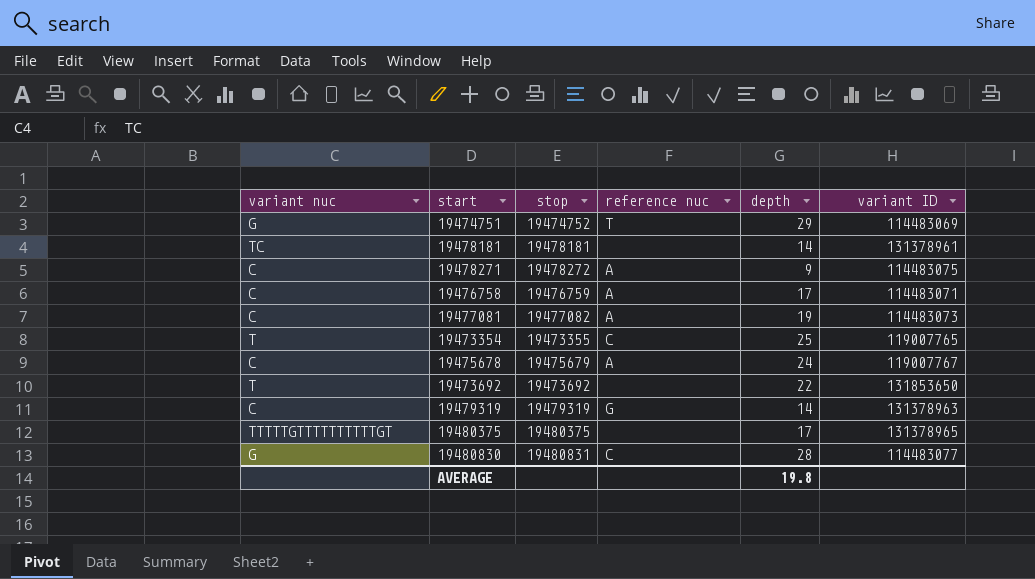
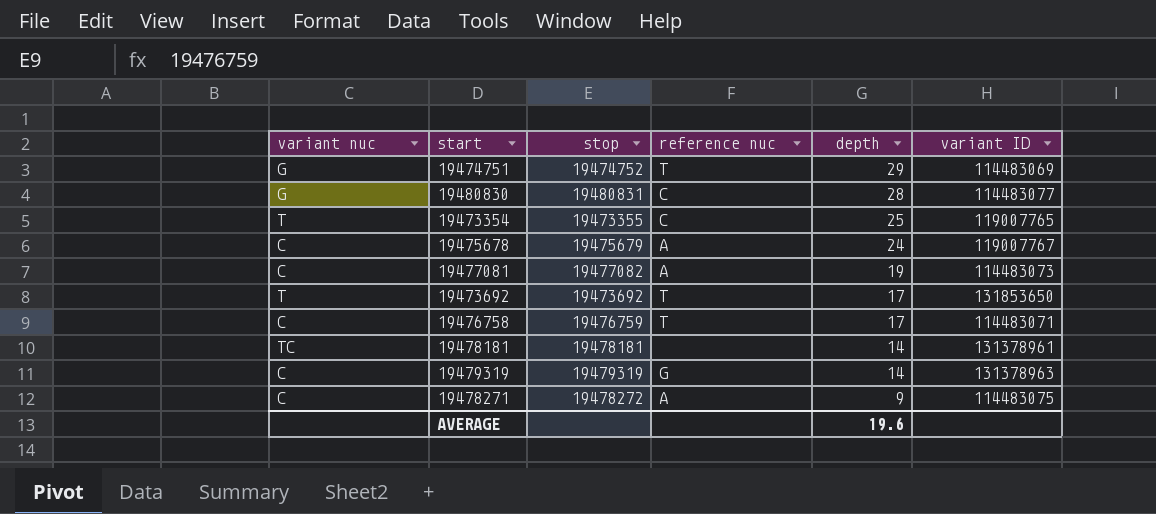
row order: none -> depth descending
row 19480375: TTTTTGTTTTTTTTTTGT | 19480375 | none | 17 | 131378965 -> none
19473692 | reference nuc: none -> T
19473692 | depth: 22 -> 17
19476758 | reference nuc: A -> T
AVERAGE | depth: 19.8 -> 19.6

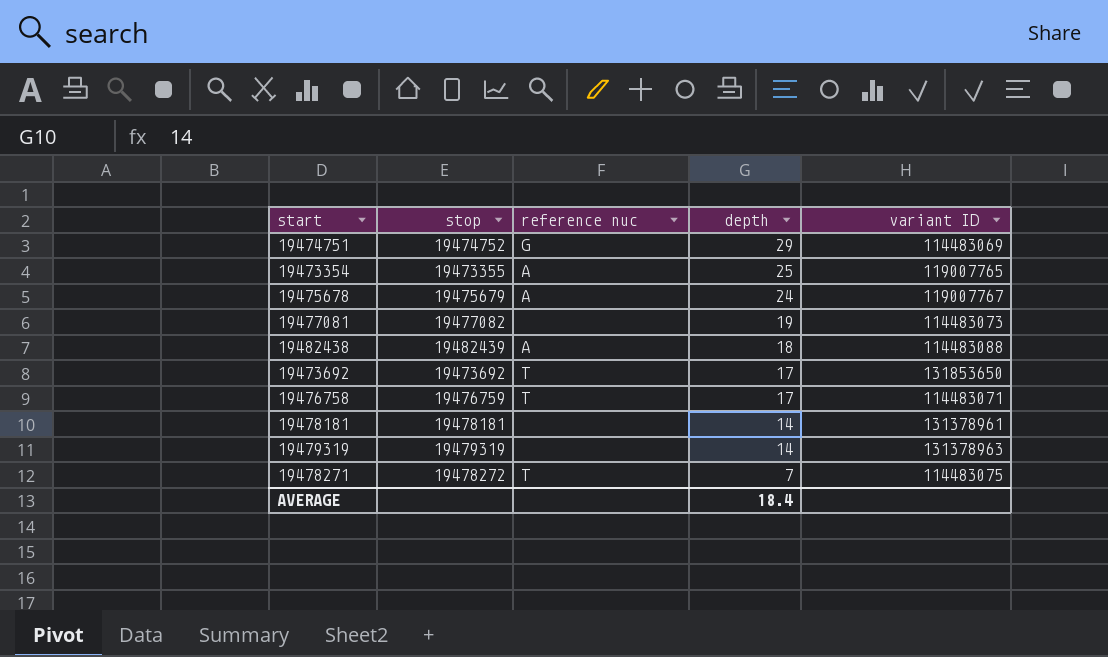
column variant nuc | position: 1 -> none
row 19480830: G | 19480831 | C | 28 | 114483077 -> none
19474751 | reference nuc: T -> G
19473354 | reference nuc: C -> A
19477081 | reference nuc: A -> none
row 19482438: none -> 19482439 | A | 18 | 114483088
19479319 | reference nuc: G -> none
19478271 | reference nuc: A -> T
19478271 | depth: 9 -> 7
AVERAGE | depth: 19.6 -> 18.4

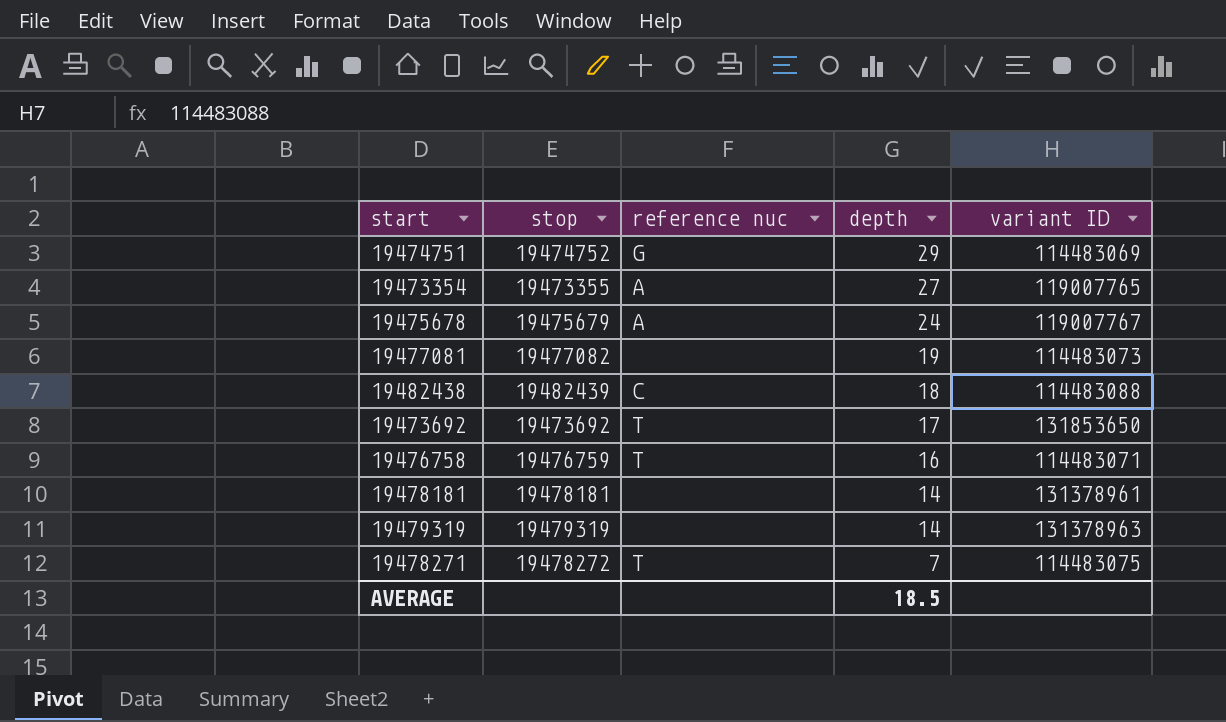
19473354 | depth: 25 -> 27
19482438 | reference nuc: A -> C
19476758 | depth: 17 -> 16
AVERAGE | depth: 18.4 -> 18.5

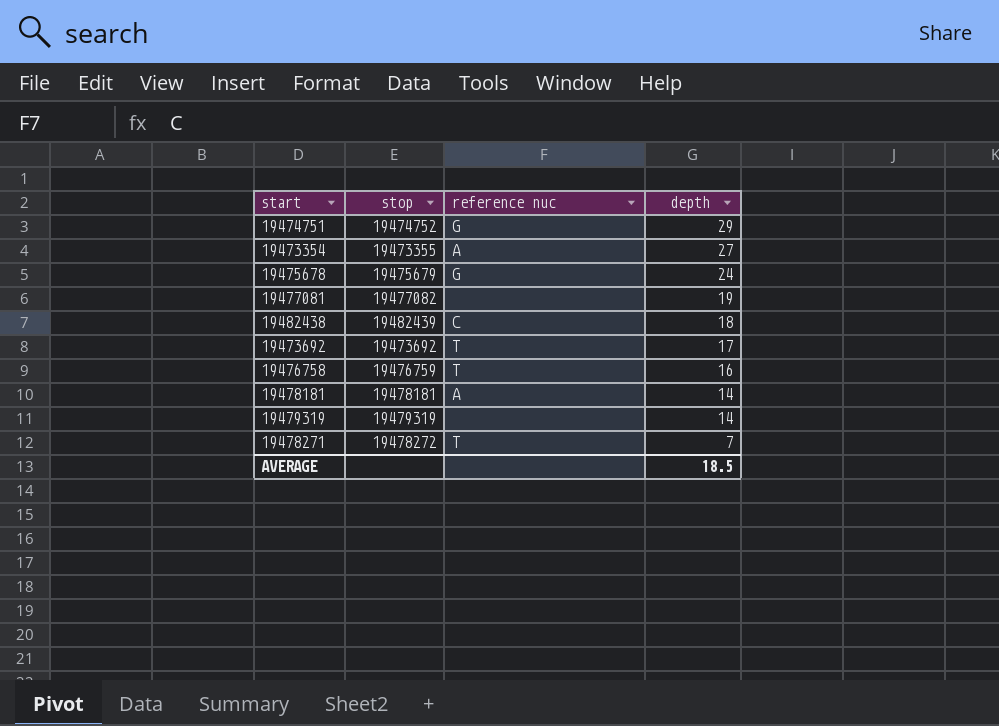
column variant ID | position: 5 -> none
19475678 | reference nuc: A -> G
19478181 | reference nuc: none -> A

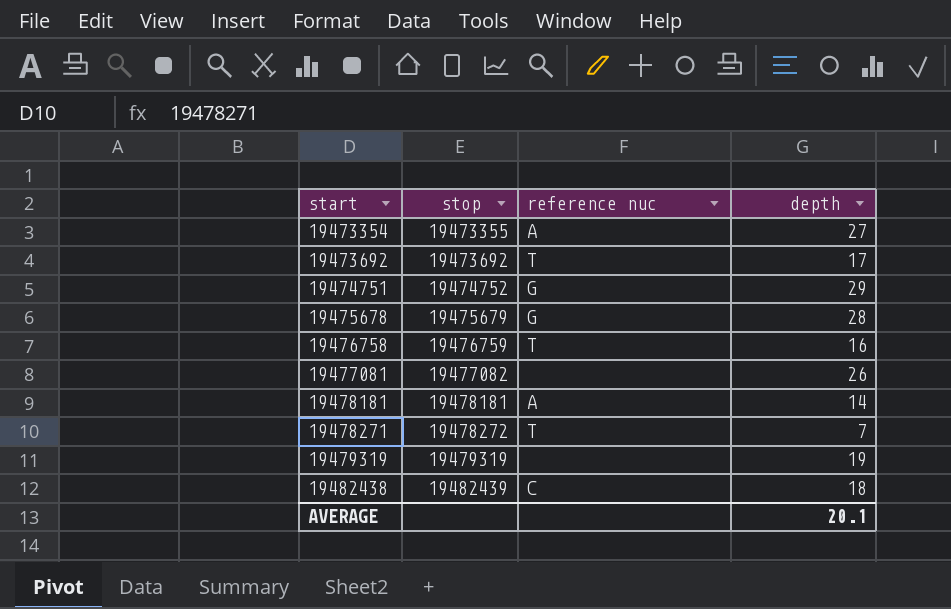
row order: depth descending -> start ascending
19475678 | depth: 24 -> 28
19477081 | depth: 19 -> 26
19479319 | depth: 14 -> 19
AVERAGE | depth: 18.5 -> 20.1

